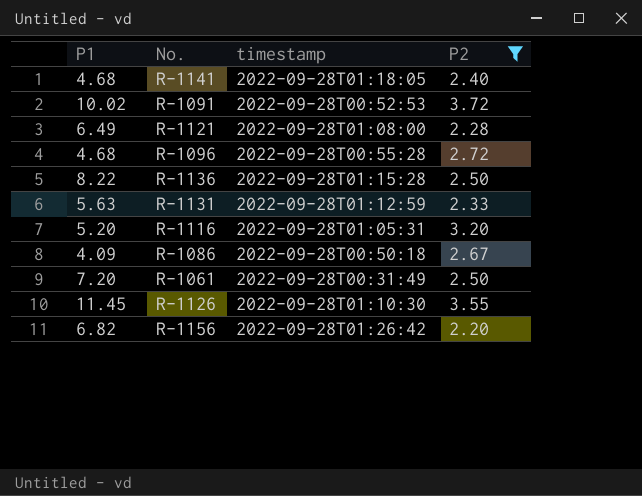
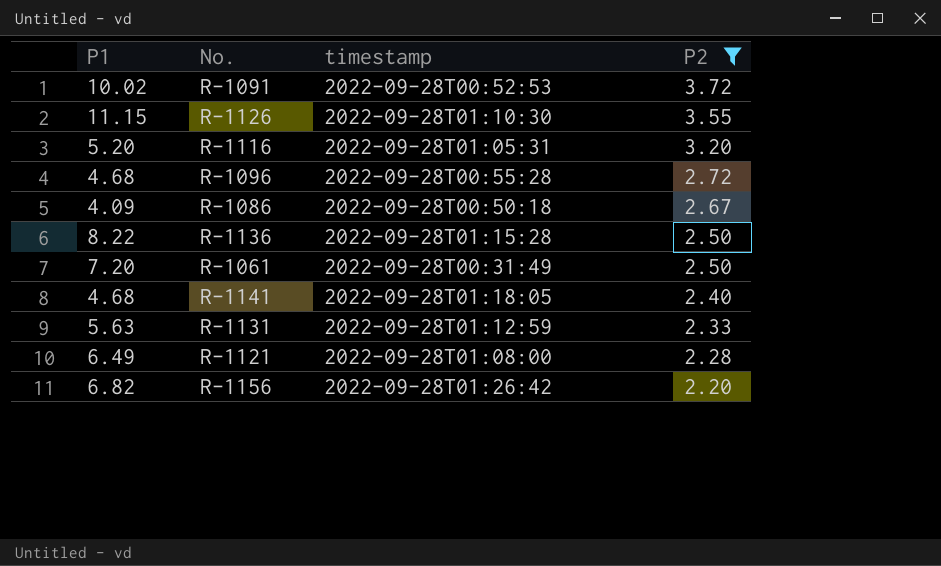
row order: none -> P2 descending
R-1126 | P1: 11.45 -> 11.15

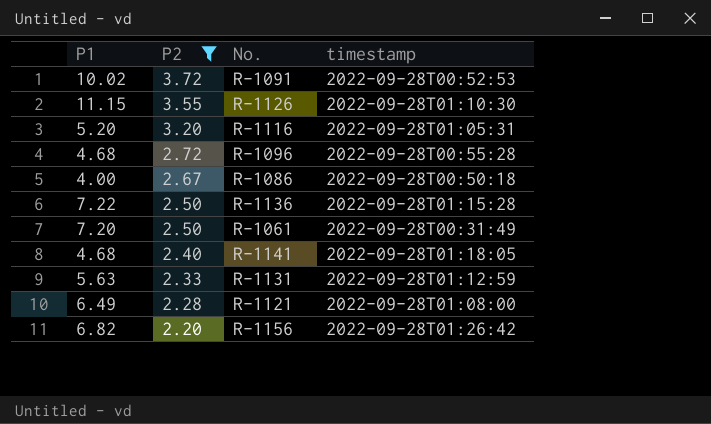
column P2 | position: 4 -> 2
R-1086 | P1: 4.09 -> 4.00
R-1136 | P1: 8.22 -> 7.22

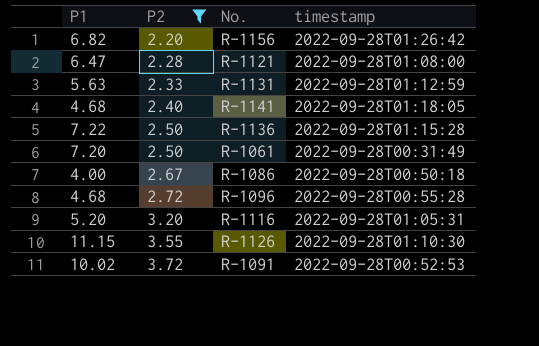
row order: P2 descending -> P2 ascending
R-1121 | P1: 6.49 -> 6.47

